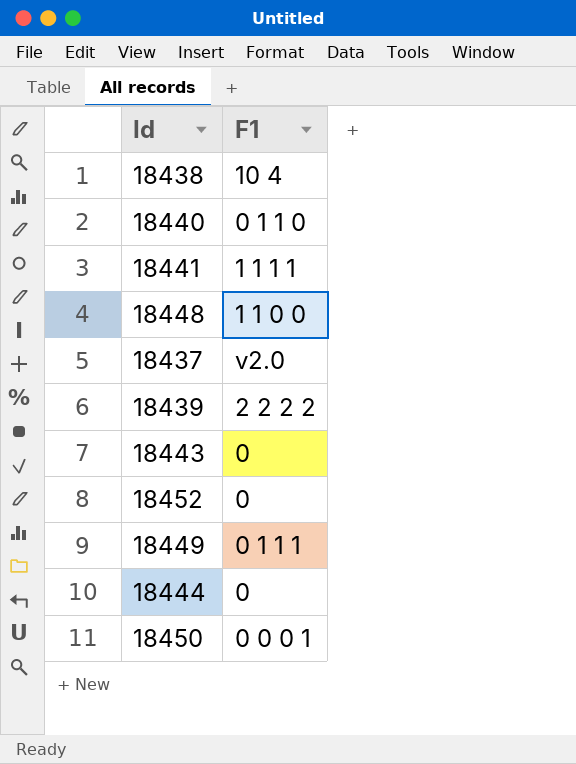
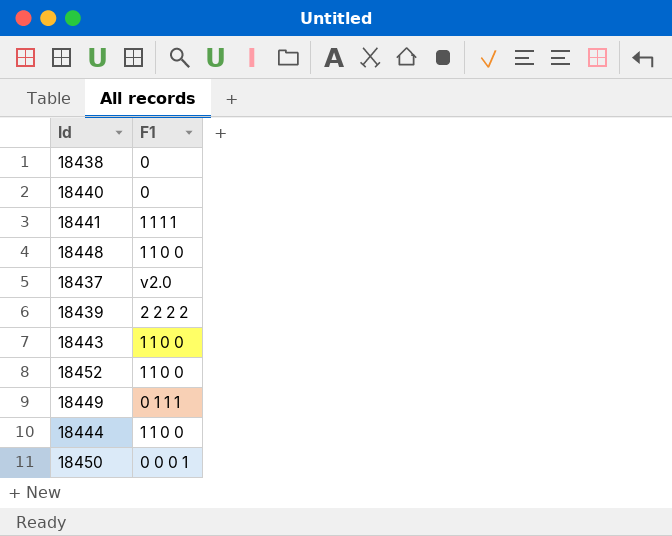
18438 | F1: 10 4 -> 0
18440 | F1: 0 1 1 0 -> 0
18443 | F1: 0 -> 1 1 0 0
18452 | F1: 0 -> 1 1 0 0
18444 | F1: 0 -> 1 1 0 0

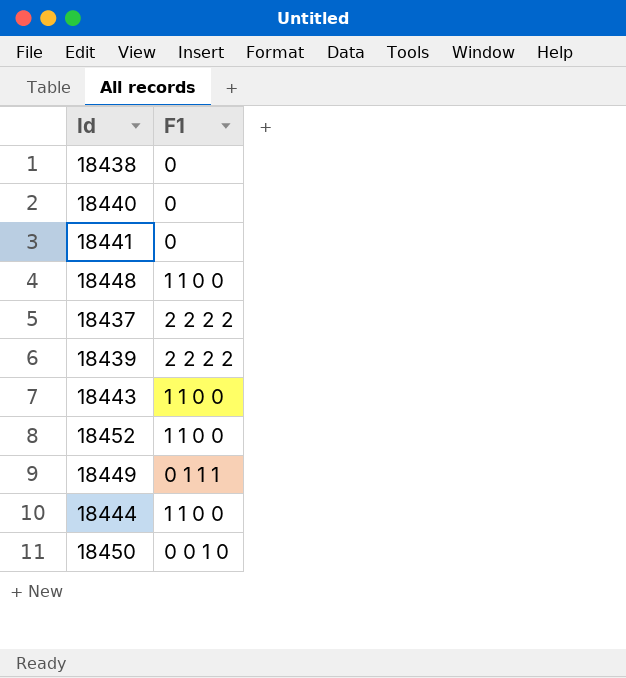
18441 | F1: 1 1 1 1 -> 0
18437 | F1: v2.0 -> 2 2 2 2
18450 | F1: 0 0 0 1 -> 0 0 1 0

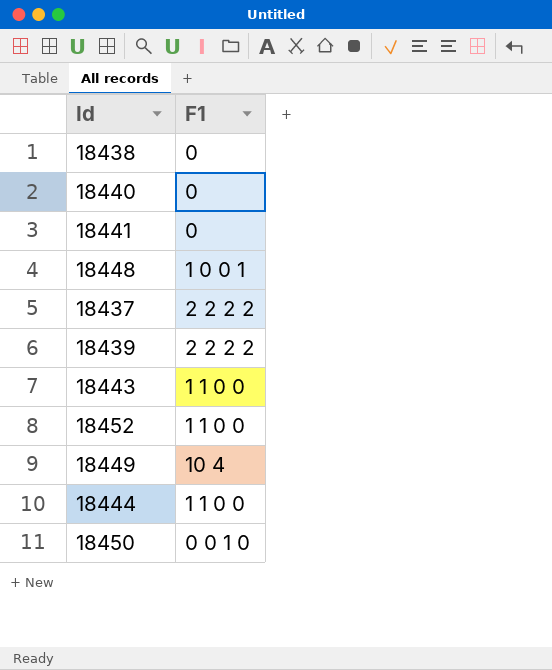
18448 | F1: 1 1 0 0 -> 1 0 0 1
18449 | F1: 0 1 1 1 -> 10 4

